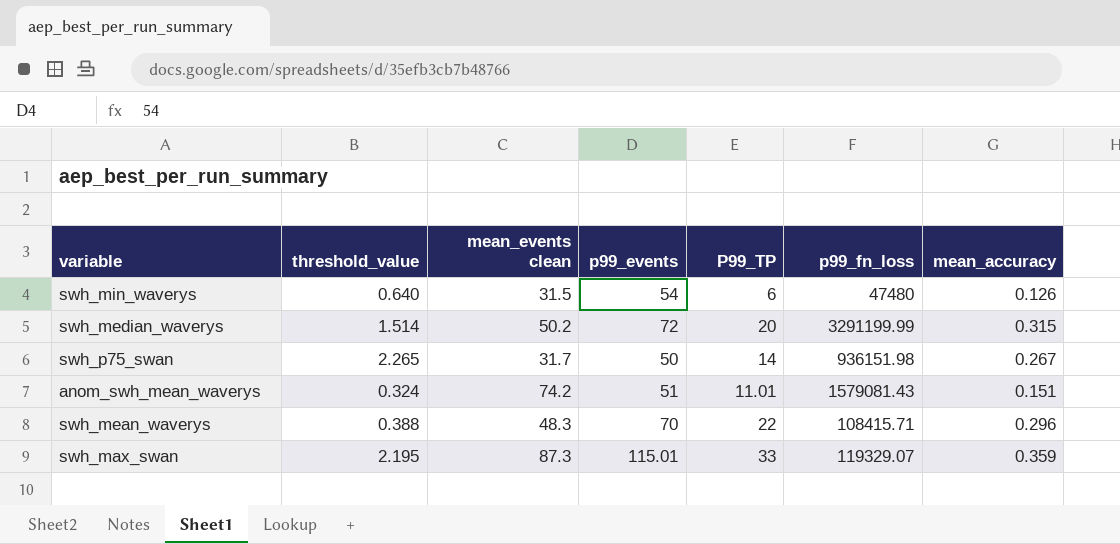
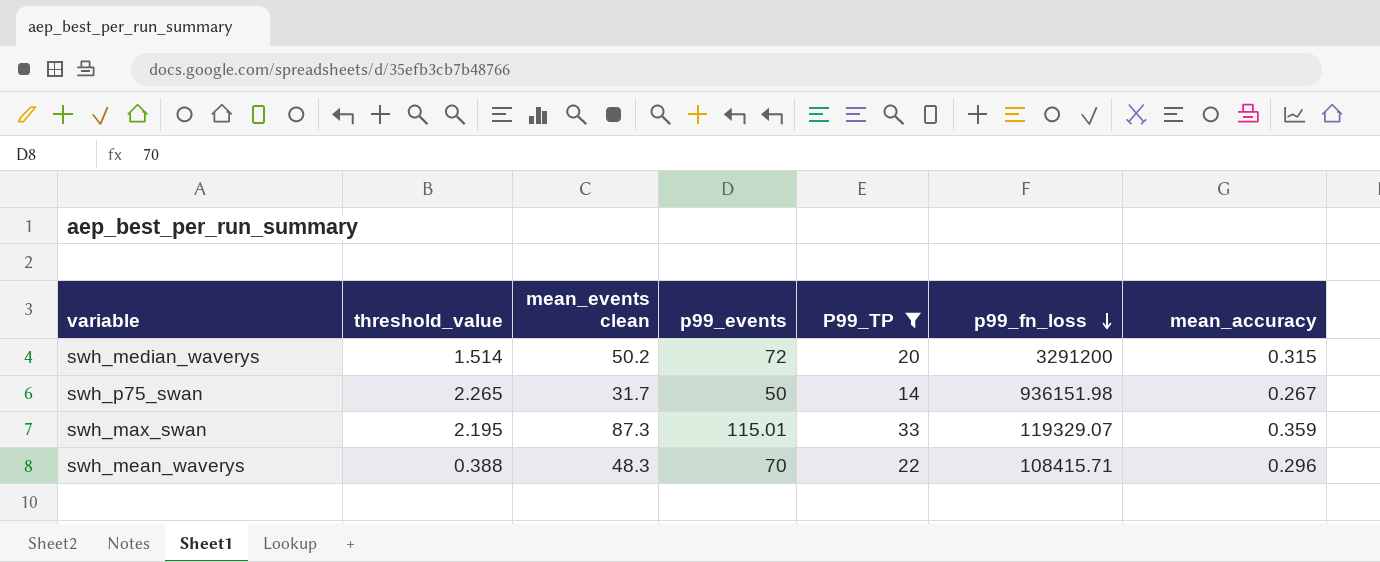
filter: none -> P99_TP >= 14
row order: none -> p99_fn_loss descending
swh_median_waverys | p99_fn_loss: 3291199.99 -> 3291200

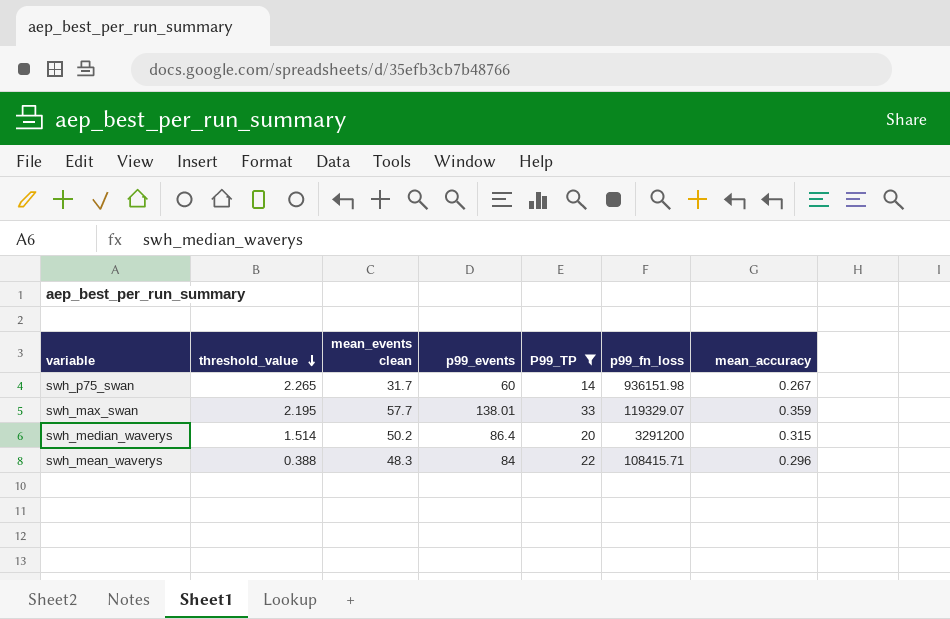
row order: p99_fn_loss descending -> threshold_value descending
swh_p75_swan | p99_events: 50 -> 60
swh_max_swan | mean_events clean: 87.3 -> 57.7
swh_max_swan | p99_events: 115.01 -> 138.01
swh_median_waverys | p99_events: 72 -> 86.4
swh_mean_waverys | p99_events: 70 -> 84

